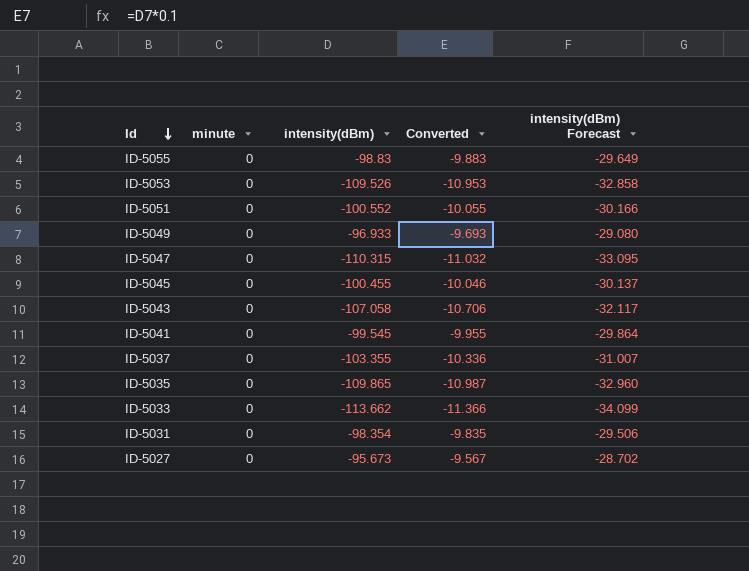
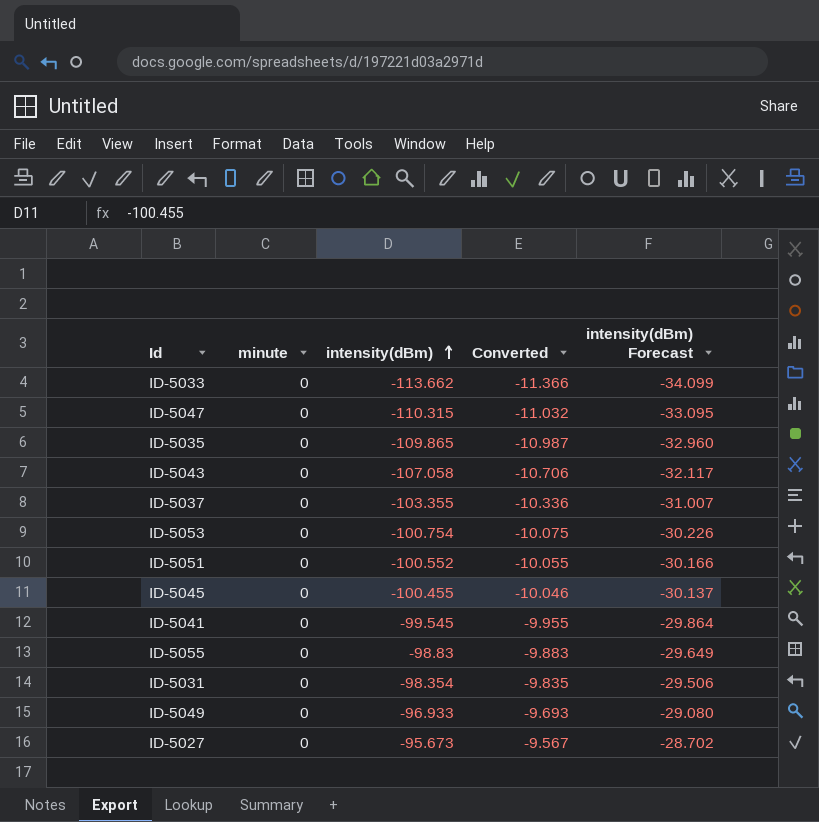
row order: Id descending -> intensity(dBm) ascending
ID-5053 | intensity(dBm): -109.526 -> -100.754
ID-5053 | Converted: -10.953 -> -10.075
ID-5053 | intensity(dBm) Forecast: -32.858 -> -30.226

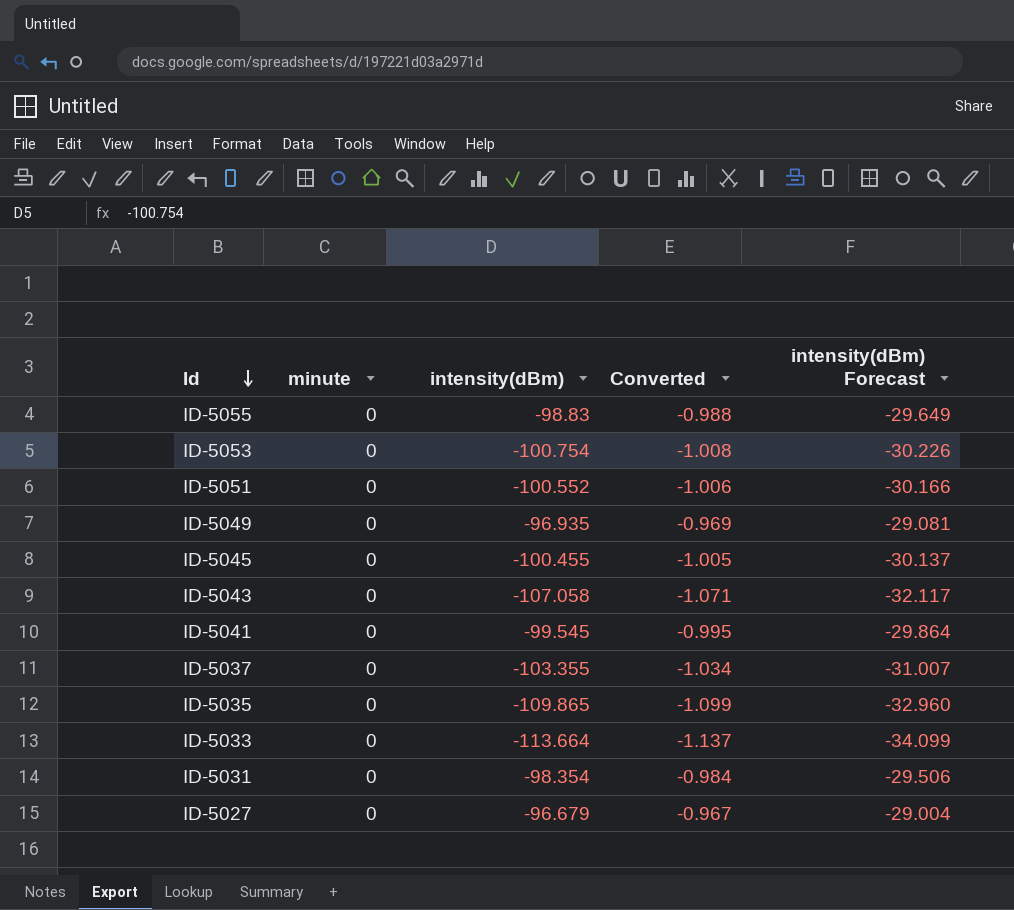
row order: intensity(dBm) ascending -> Id descending
column Converted | formula: [intensity(dBm)] * 0.1 -> [intensity(dBm)] * 0.01
row ID-5047: 0 | -110.315 | -11.032 | -33.095 -> none
ID-5049 | intensity(dBm): -96.933 -> -96.935
ID-5049 | intensity(dBm) Forecast: -29.080 -> -29.081
ID-5033 | intensity(dBm): -113.662 -> -113.664
ID-5027 | intensity(dBm): -95.673 -> -96.679
ID-5027 | intensity(dBm) Forecast: -28.702 -> -29.004

